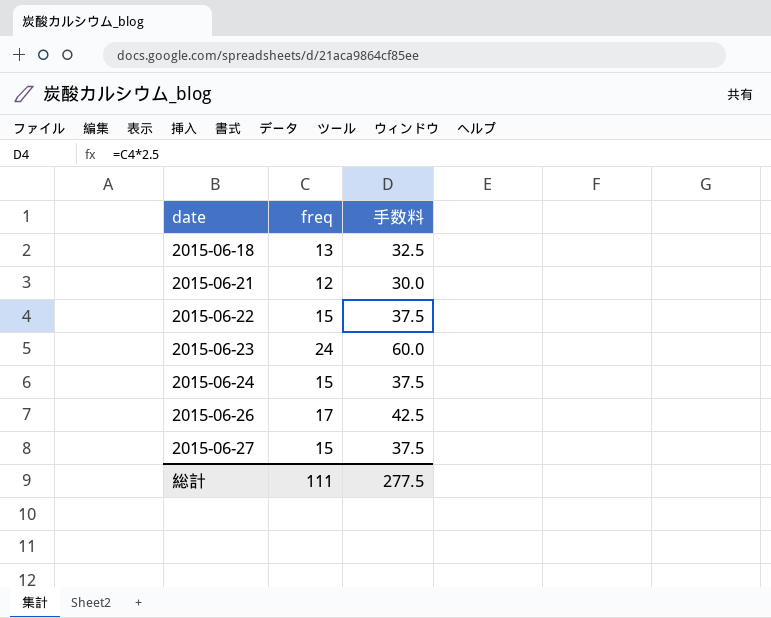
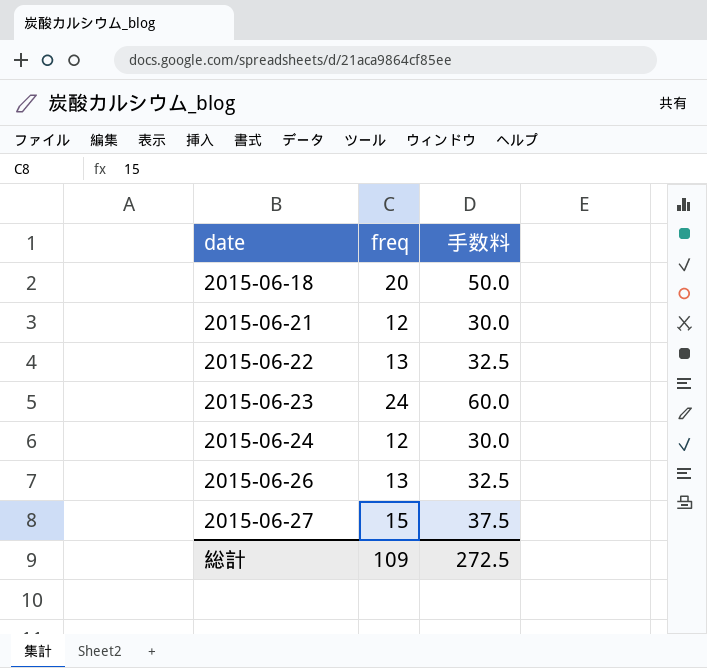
2015-06-18 | freq: 13 -> 20
2015-06-18 | 手数料: 32.5 -> 50.0
2015-06-22 | freq: 15 -> 13
2015-06-22 | 手数料: 37.5 -> 32.5
2015-06-24 | freq: 15 -> 12
2015-06-24 | 手数料: 37.5 -> 30.0
2015-06-26 | freq: 17 -> 13
2015-06-26 | 手数料: 42.5 -> 32.5
総計 | freq: 111 -> 109
総計 | 手数料: 277.5 -> 272.5

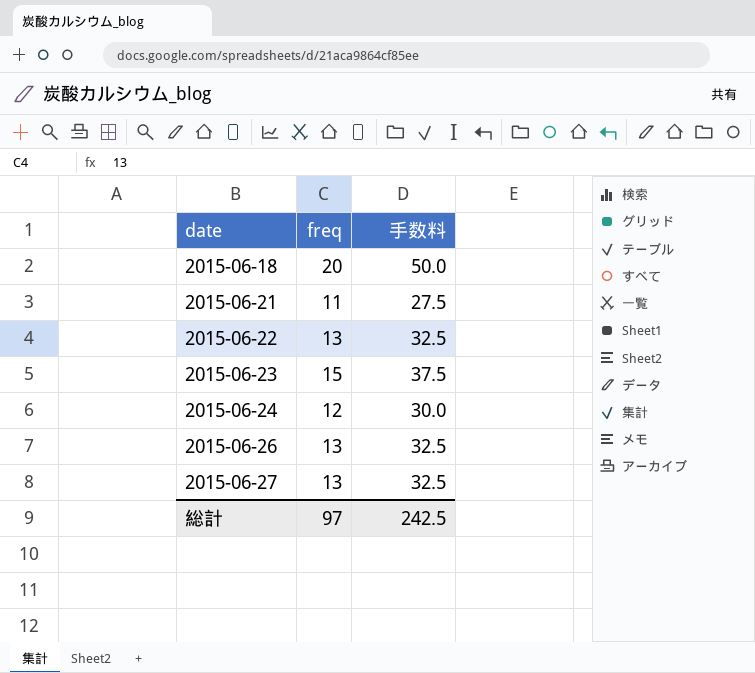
2015-06-21 | freq: 12 -> 11
2015-06-21 | 手数料: 30.0 -> 27.5
2015-06-23 | freq: 24 -> 15
2015-06-23 | 手数料: 60.0 -> 37.5
2015-06-27 | freq: 15 -> 13
2015-06-27 | 手数料: 37.5 -> 32.5
総計 | freq: 109 -> 97
総計 | 手数料: 272.5 -> 242.5

